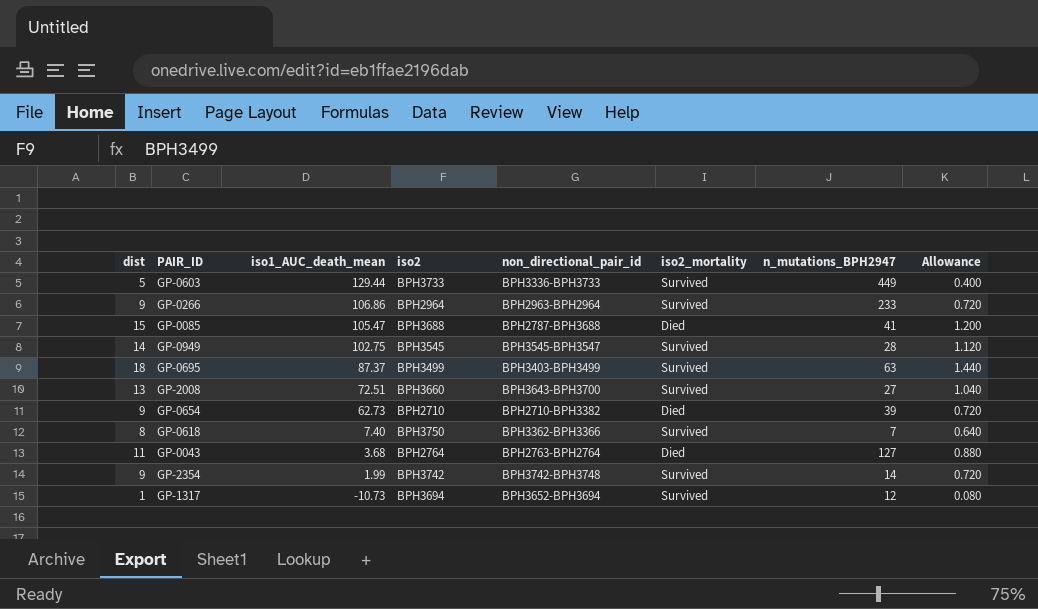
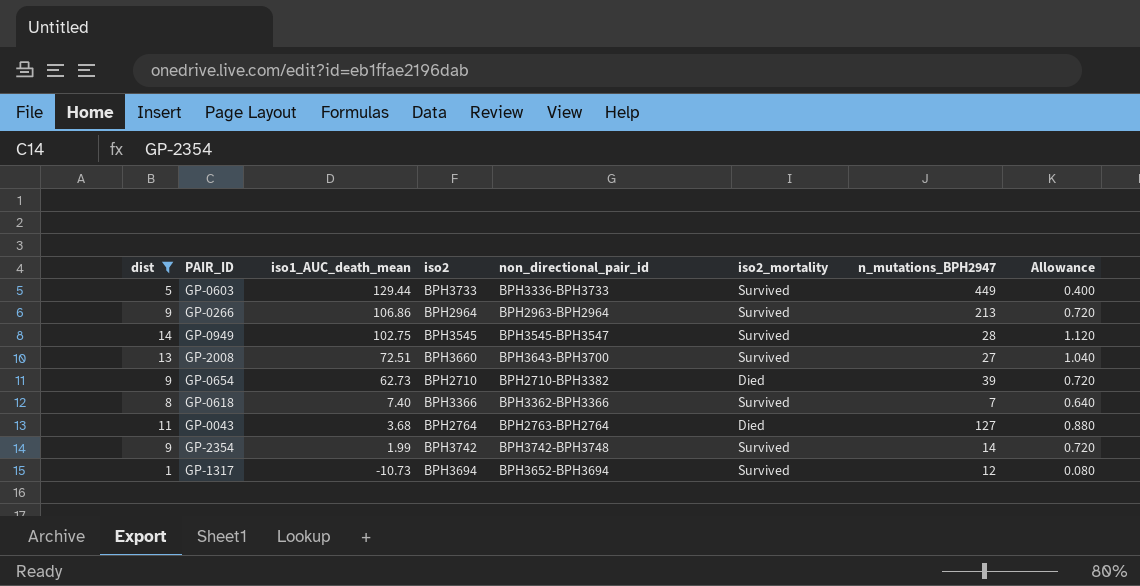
filter: none -> dist <= 14
GP-0266 | n_mutations_BPH2947: 233 -> 213
GP-0618 | iso2: BPH3750 -> BPH3366

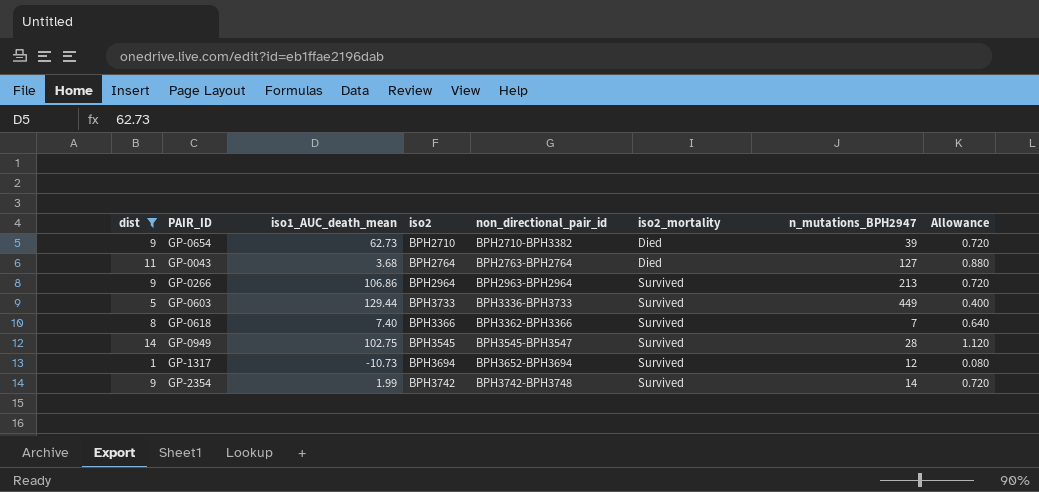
row order: iso1_AUC_death_mean descending -> non_directional_pair_id ascending
row GP-2008: 13 | 72.51 | BPH3660 | BPH3643-BPH3700 | Survived | 27 | 1.040 -> none

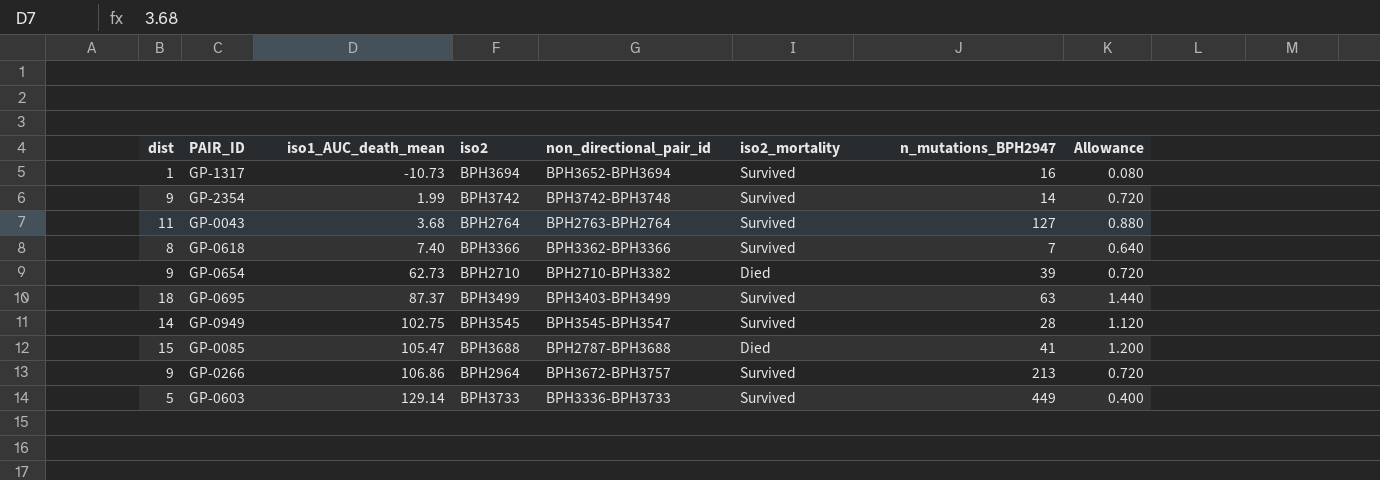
filter: dist <= 14 -> none
row order: non_directional_pair_id ascending -> iso1_AUC_death_mean ascending
GP-1317 | n_mutations_BPH2947: 12 -> 16
GP-0043 | iso2_mortality: Died -> Survived
GP-0266 | non_directional_pair_id: BPH2963-BPH2964 -> BPH3672-BPH3757
GP-0603 | iso1_AUC_death_mean: 129.44 -> 129.14

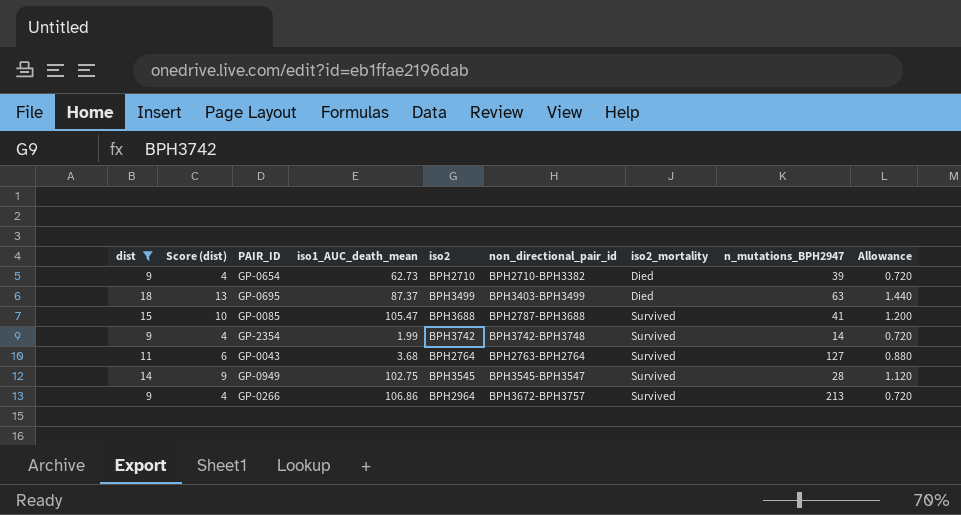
filter: none -> dist >= 9
row order: iso1_AUC_death_mean ascending -> iso2_mortality ascending
column Score (dist) | formula: none -> [dist] - 5
GP-0695 | iso2_mortality: Survived -> Died
GP-0085 | iso2_mortality: Died -> Survived

